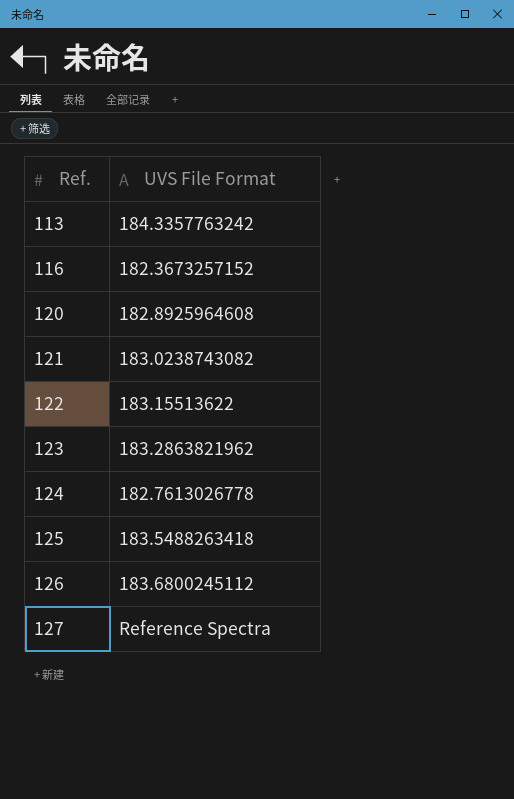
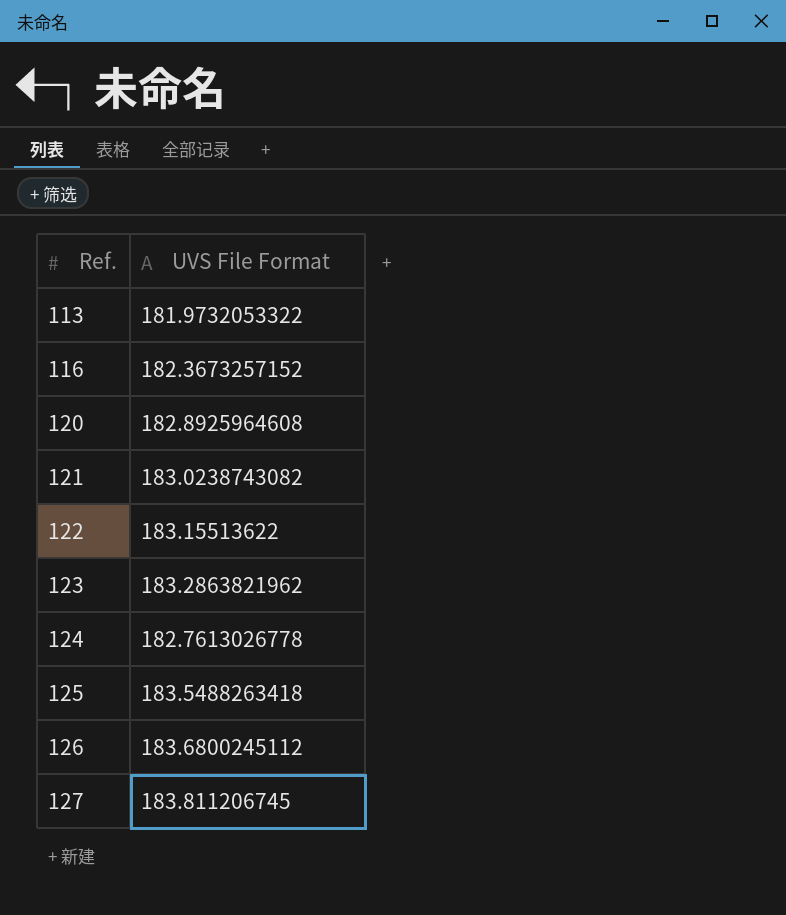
113 | UVS File Format: 184.3357763242 -> 181.9732053322
127 | UVS File Format: Reference Spectra -> 183.811206745

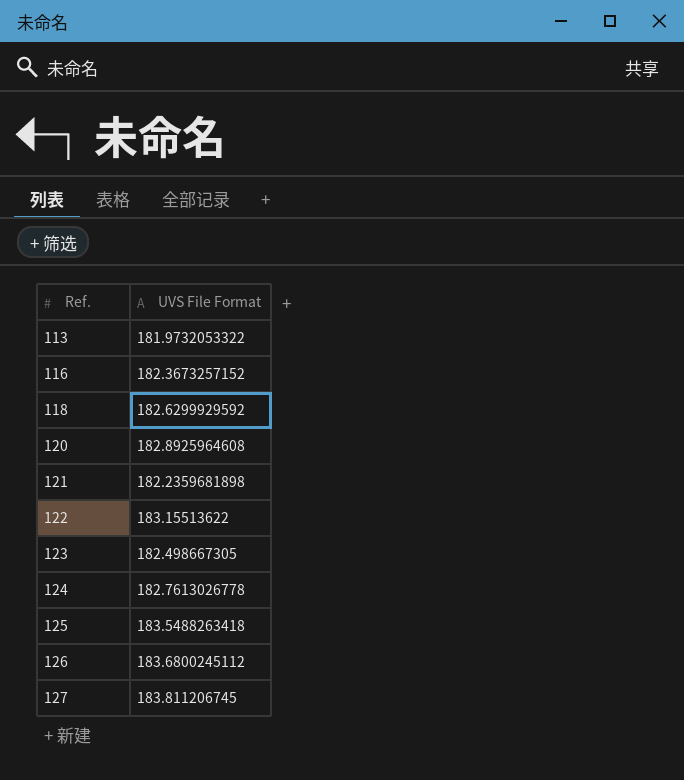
row 118: none -> 182.6299929592
121 | UVS File Format: 183.0238743082 -> 182.2359681898
123 | UVS File Format: 183.2863821962 -> 182.498667305

